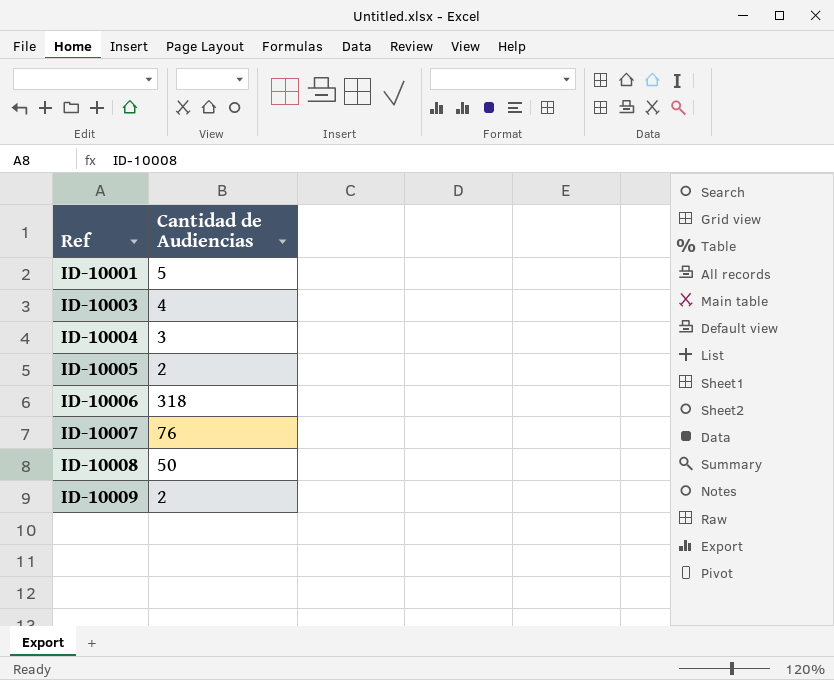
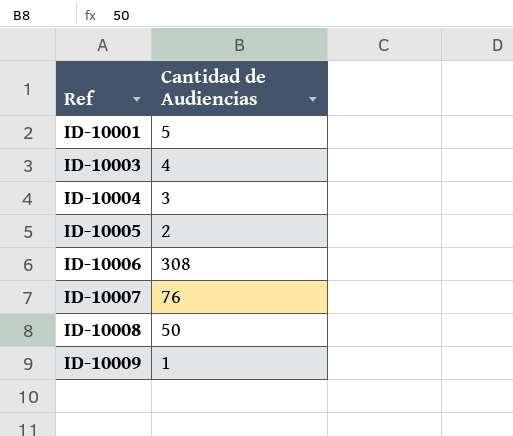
ID-10006 | Cantidad de Audiencias: 318 -> 308
ID-10009 | Cantidad de Audiencias: 2 -> 1

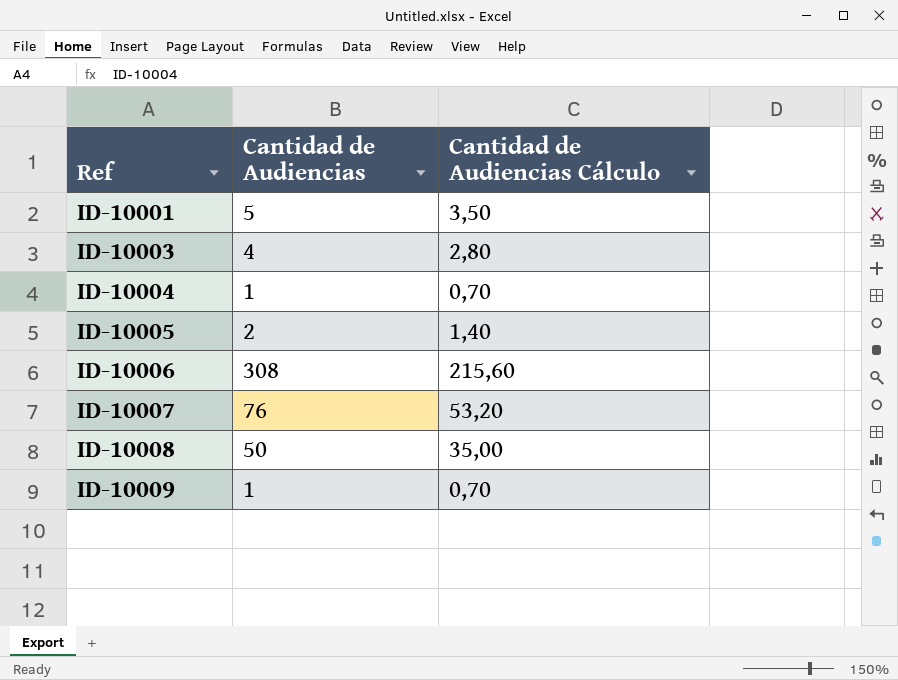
column Cantidad de Audiencias Cálculo | formula: none -> [Cantidad de Audiencias] * 0,7
ID-10004 | Cantidad de Audiencias: 3 -> 1

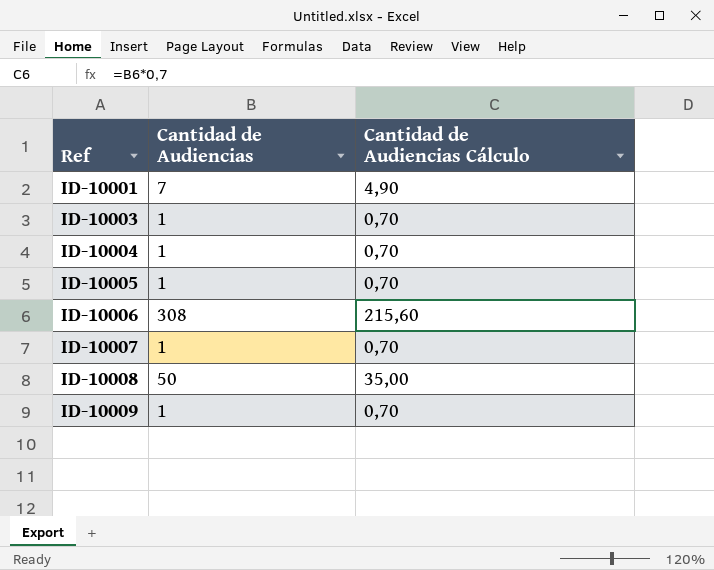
ID-10001 | Cantidad de Audiencias: 5 -> 7
ID-10001 | Cantidad de Audiencias Cálculo: 3,50 -> 4,90
ID-10003 | Cantidad de Audiencias: 4 -> 1
ID-10003 | Cantidad de Audiencias Cálculo: 2,80 -> 0,70
ID-10005 | Cantidad de Audiencias: 2 -> 1
ID-10005 | Cantidad de Audiencias Cálculo: 1,40 -> 0,70
ID-10007 | Cantidad de Audiencias: 76 -> 1
ID-10007 | Cantidad de Audiencias Cálculo: 53,20 -> 0,70

